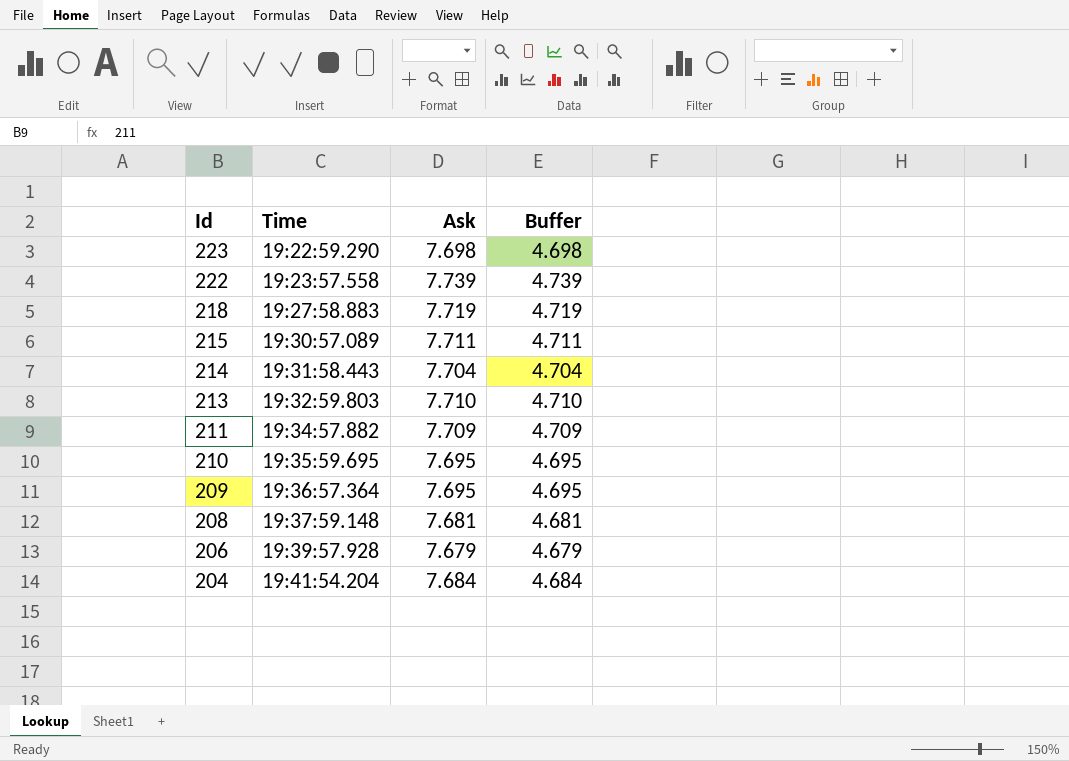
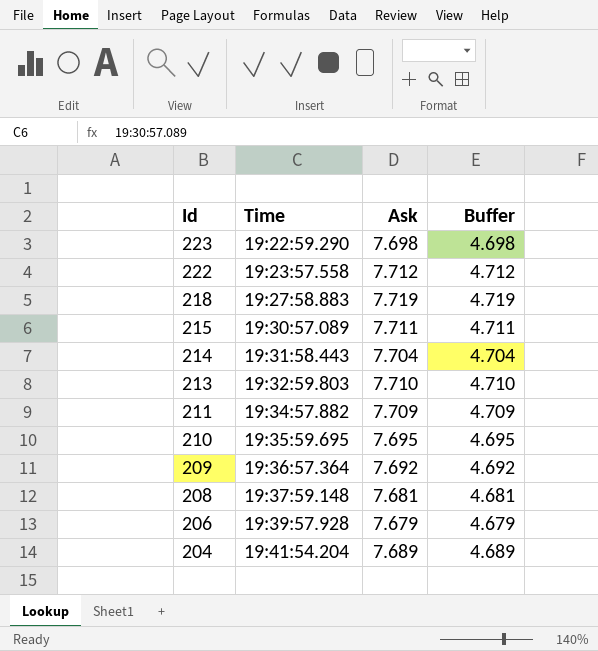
222 | Ask: 7.739 -> 7.712
222 | Buffer: 4.739 -> 4.712
209 | Ask: 7.695 -> 7.692
209 | Buffer: 4.695 -> 4.692
204 | Ask: 7.684 -> 7.689
204 | Buffer: 4.684 -> 4.689

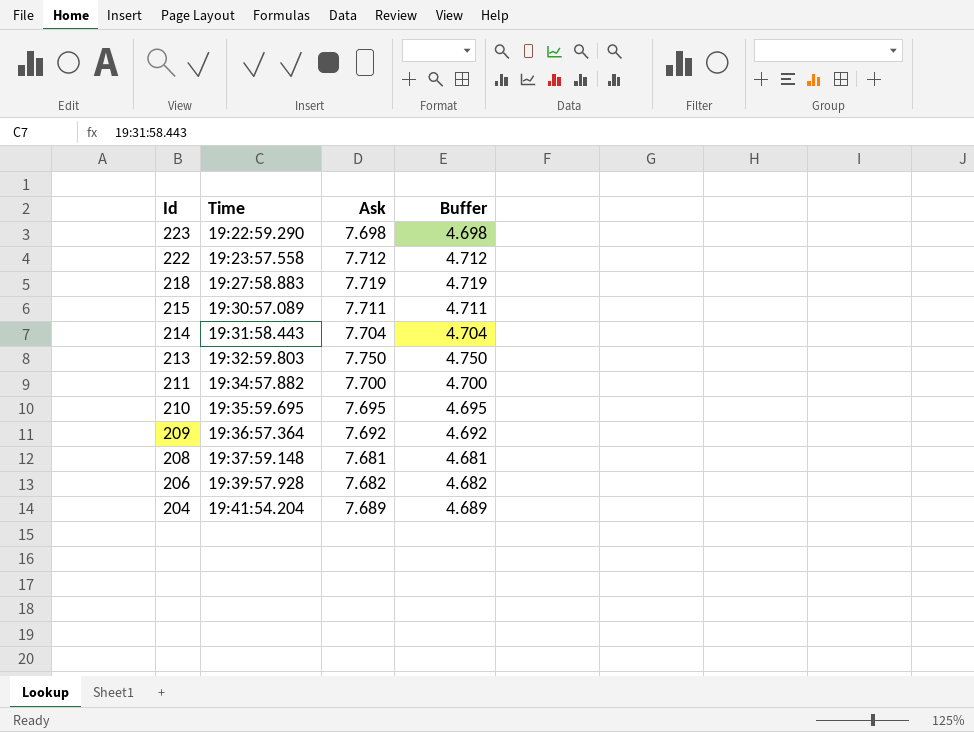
213 | Ask: 7.710 -> 7.750
213 | Buffer: 4.710 -> 4.750
211 | Ask: 7.709 -> 7.700
211 | Buffer: 4.709 -> 4.700
206 | Ask: 7.679 -> 7.682
206 | Buffer: 4.679 -> 4.682

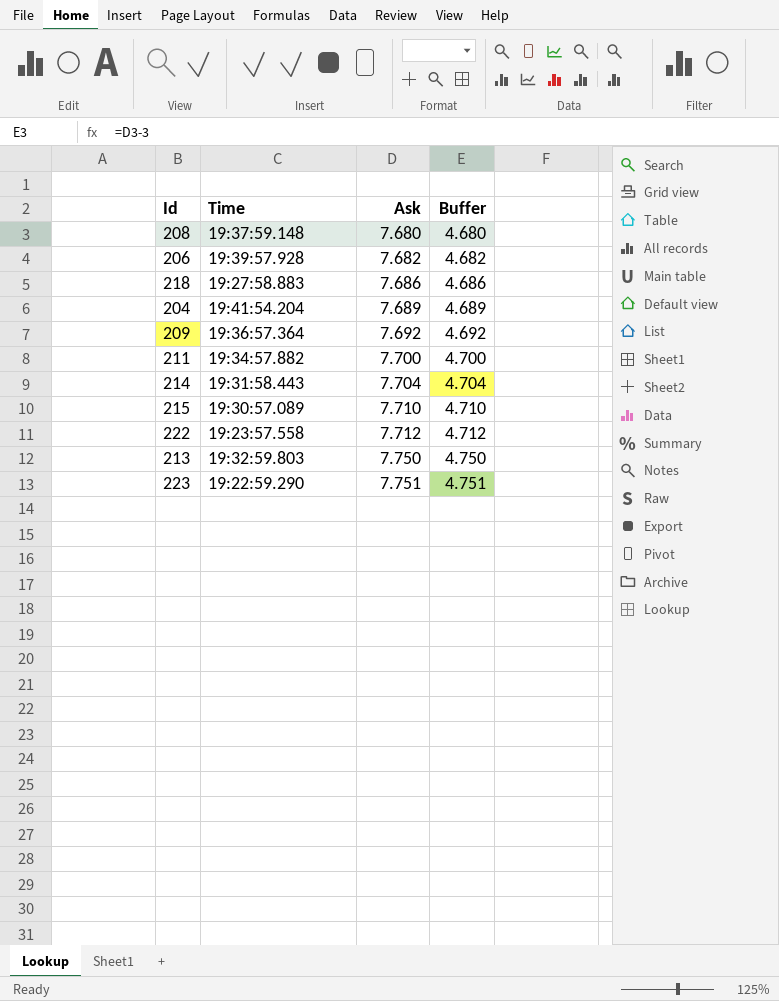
row order: Id descending -> Ask ascending
row 210: 19:35:59.695 | 7.695 | 4.695 -> none
208 | Ask: 7.681 -> 7.680
208 | Buffer: 4.681 -> 4.680
218 | Ask: 7.719 -> 7.686
218 | Buffer: 4.719 -> 4.686
215 | Ask: 7.711 -> 7.710
215 | Buffer: 4.711 -> 4.710
223 | Ask: 7.698 -> 7.751
223 | Buffer: 4.698 -> 4.751

